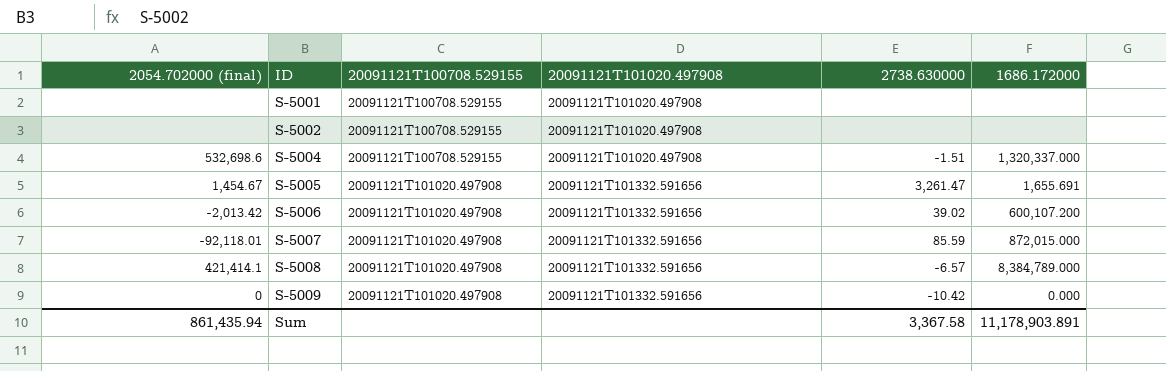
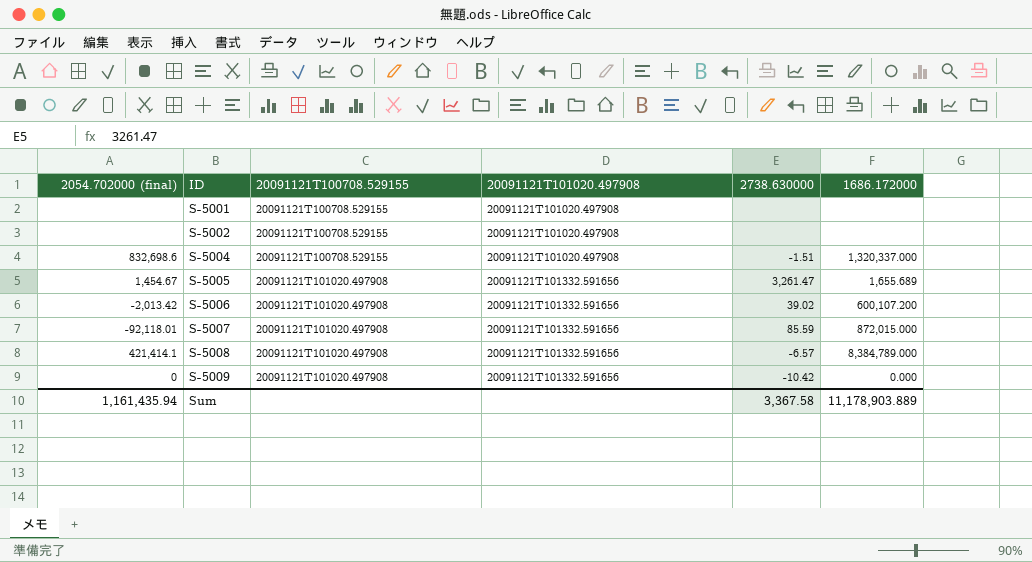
S-5004 | 2054.702000 (final): 532,698.6 -> 832,698.6
S-5005 | 1686.172000: 1,655.691 -> 1,655.689
Sum | 2054.702000 (final): 861,435.94 -> 1,161,435.94
Sum | 1686.172000: 11,178,903.891 -> 11,178,903.889

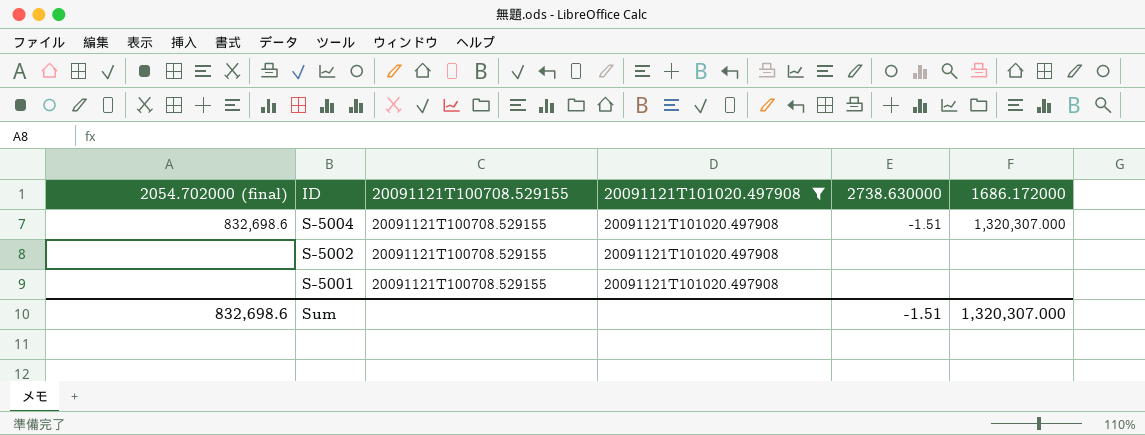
filter: none -> 20091121T101020.497908 = 20091121T101020.497908
row order: ID ascending -> ID descending
S-5004 | 1686.172000: 1,320,337.000 -> 1,320,307.000
Sum | 2054.702000 (final): 1,161,435.94 -> 832,698.6
Sum | 2738.630000: 3,367.58 -> -1.51
Sum | 1686.172000: 11,178,903.889 -> 1,320,307.000

